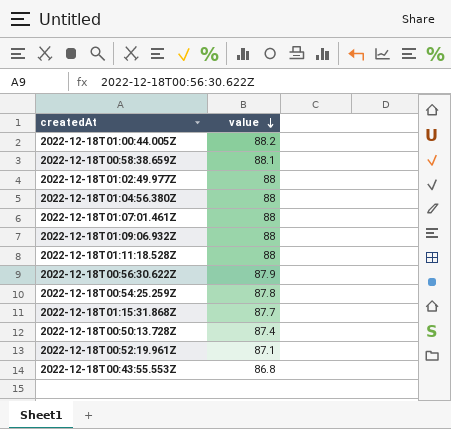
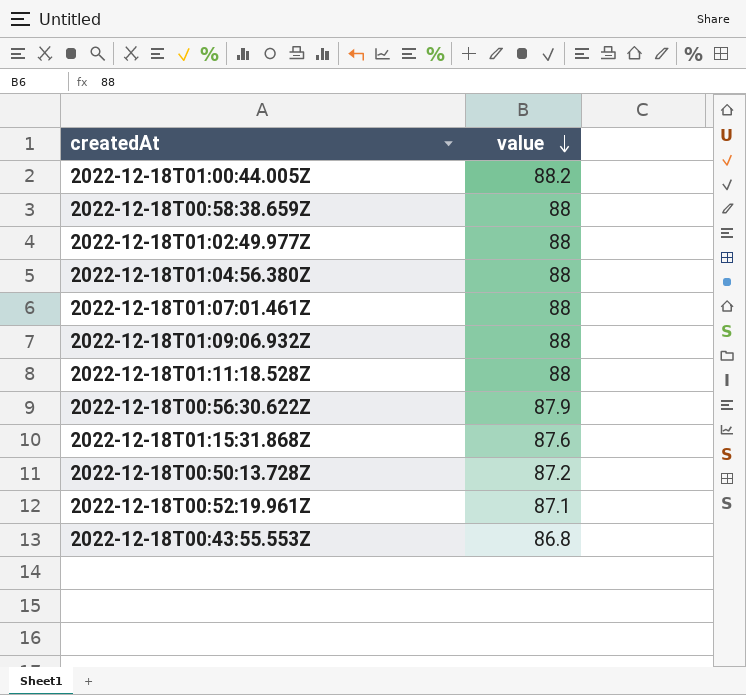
row 2022-12-18T00:54:25.259Z: 87.8 -> none
2022-12-18T00:58:38.659Z | value: 88.1 -> 88
2022-12-18T01:15:31.868Z | value: 87.7 -> 87.6
2022-12-18T00:50:13.728Z | value: 87.4 -> 87.2

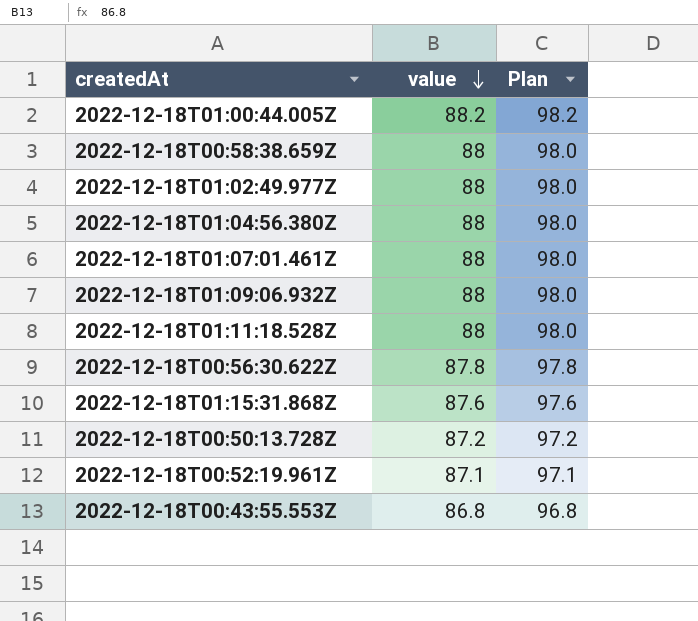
column Plan | formula: none -> [value] + 10
2022-12-18T00:56:30.622Z | value: 87.9 -> 87.8

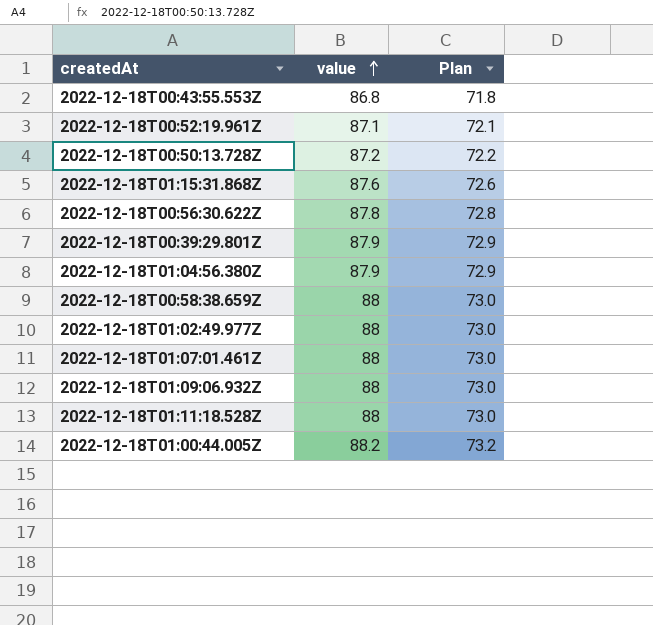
row order: value descending -> value ascending
column Plan | formula: [value] + 10 -> [value] - 15
row 2022-12-18T00:39:29.801Z: none -> 87.9 | 72.9
2022-12-18T01:04:56.380Z | value: 88 -> 87.9

